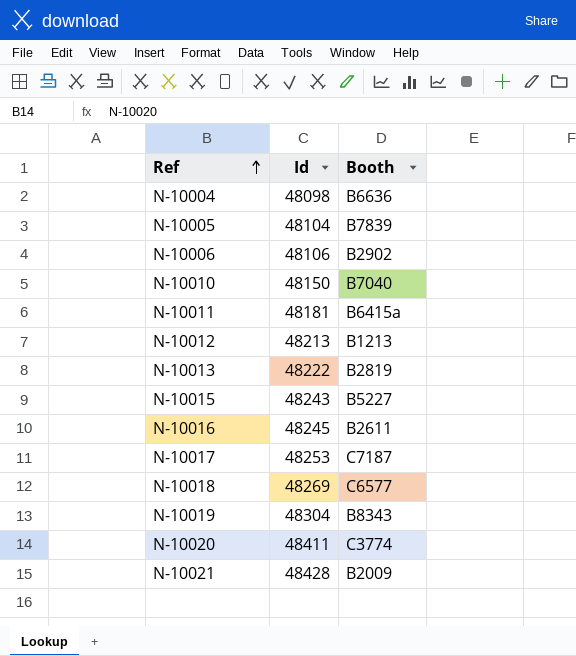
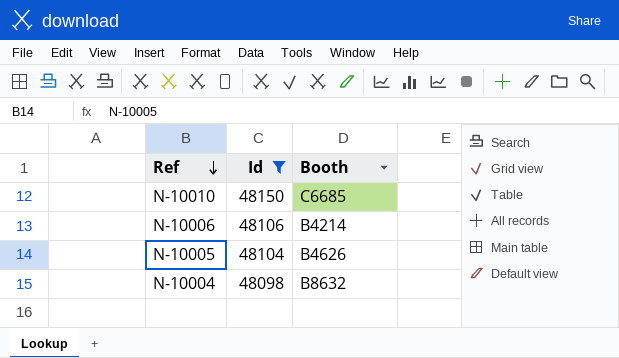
filter: none -> Id <= 48150
row order: Ref ascending -> Ref descending
N-10010 | Booth: B7040 -> C6685
N-10006 | Booth: B2902 -> B4214
N-10005 | Booth: B7839 -> B4626
N-10004 | Booth: B6636 -> B8632

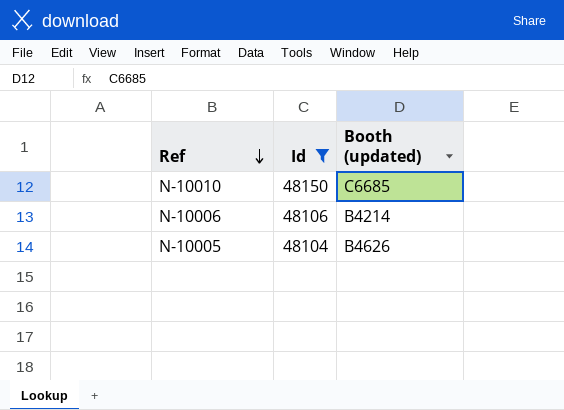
column name: Booth -> Booth (updated)
row N-10004: 48098 | B8632 -> none

